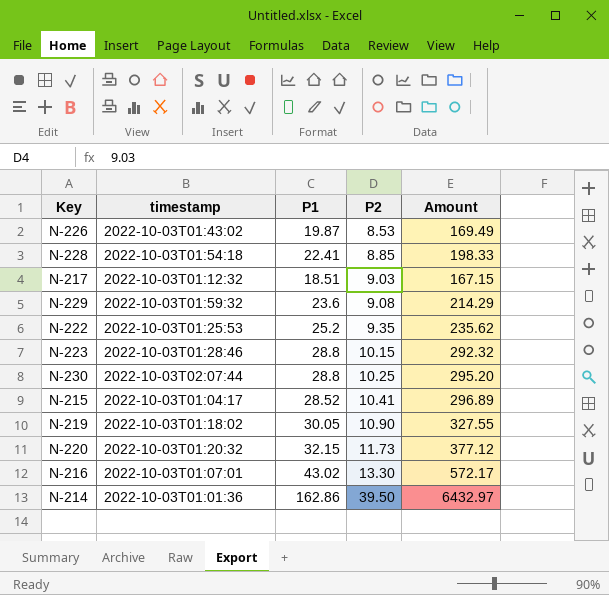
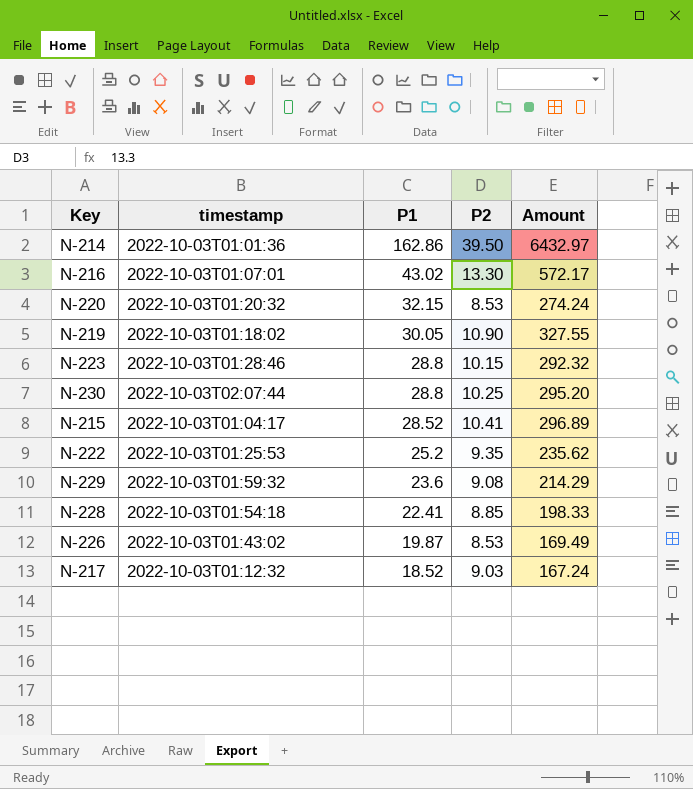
row order: P2 ascending -> P1 descending
N-220 | P2: 11.73 -> 8.53
N-220 | Amount: 377.12 -> 274.24
N-217 | P1: 18.51 -> 18.52
N-217 | Amount: 167.15 -> 167.24

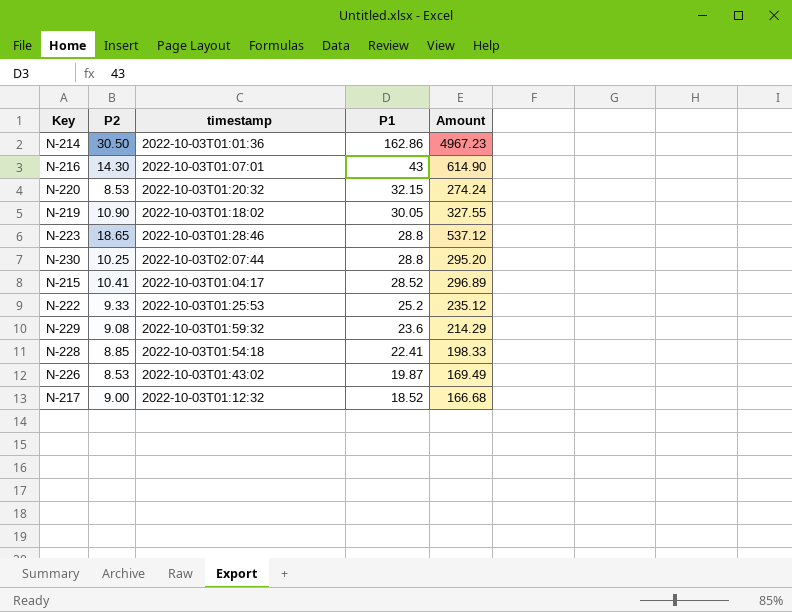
column P2 | position: 4 -> 2
N-214 | P2: 39.50 -> 30.50
N-214 | Amount: 6432.97 -> 4967.23
N-216 | P2: 13.30 -> 14.30
N-216 | P1: 43.02 -> 43
N-216 | Amount: 572.17 -> 614.90
N-223 | P2: 10.15 -> 18.65
N-223 | Amount: 292.32 -> 537.12
N-222 | P2: 9.35 -> 9.33
N-222 | Amount: 235.62 -> 235.12
N-217 | P2: 9.03 -> 9.00
N-217 | Amount: 167.24 -> 166.68

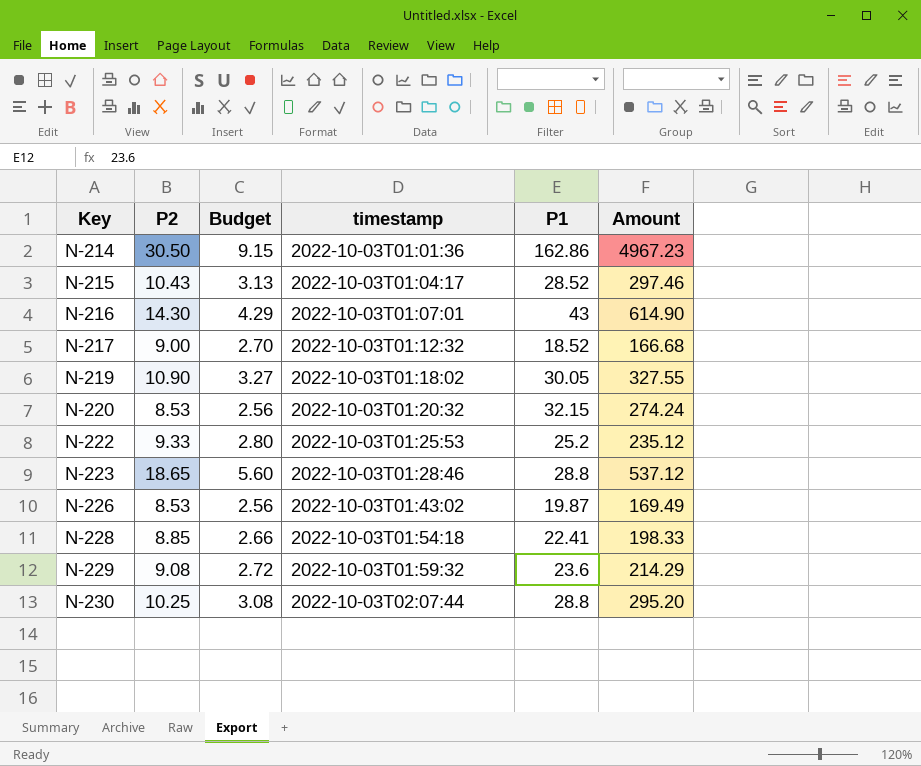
row order: P1 descending -> Key ascending
column Budget | formula: none -> [P2] * 0.3
N-215 | P2: 10.41 -> 10.43
N-215 | Amount: 296.89 -> 297.46

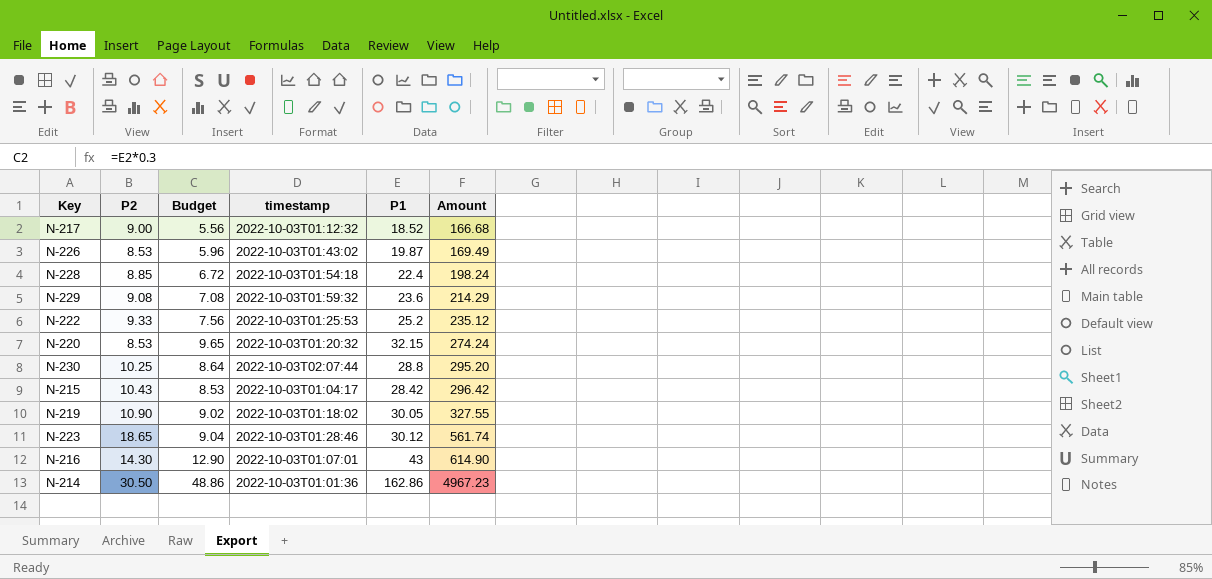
row order: Key ascending -> Amount ascending
column Budget | formula: [P2] * 0.3 -> [P1] * 0.3
N-228 | P1: 22.41 -> 22.4
N-228 | Amount: 198.33 -> 198.24
N-215 | P1: 28.52 -> 28.42
N-215 | Amount: 297.46 -> 296.42
N-223 | P1: 28.8 -> 30.12
N-223 | Amount: 537.12 -> 561.74

